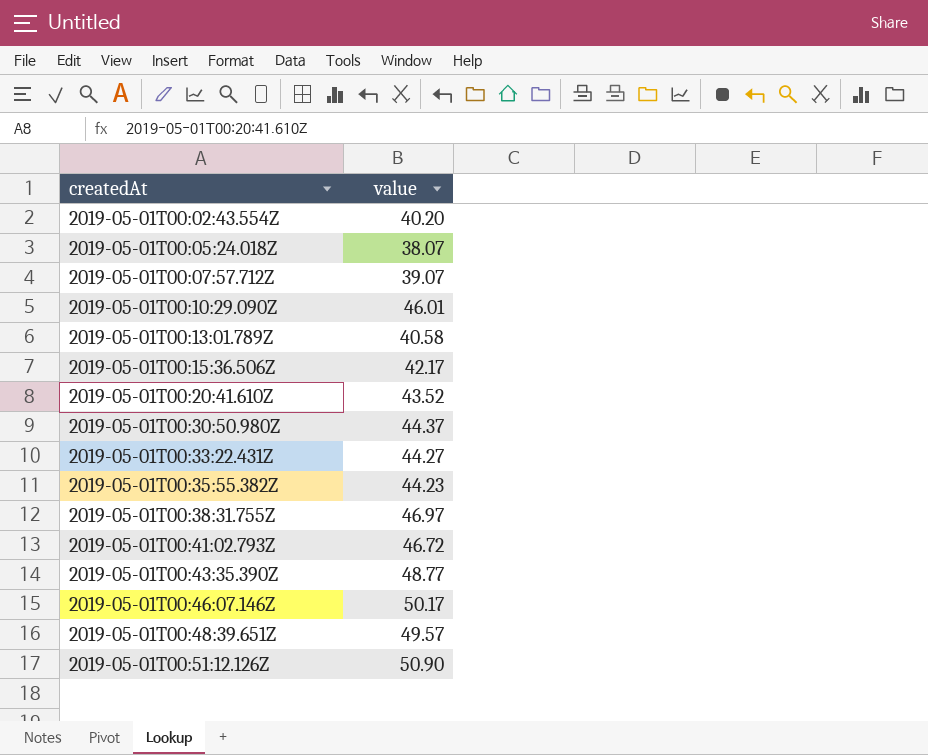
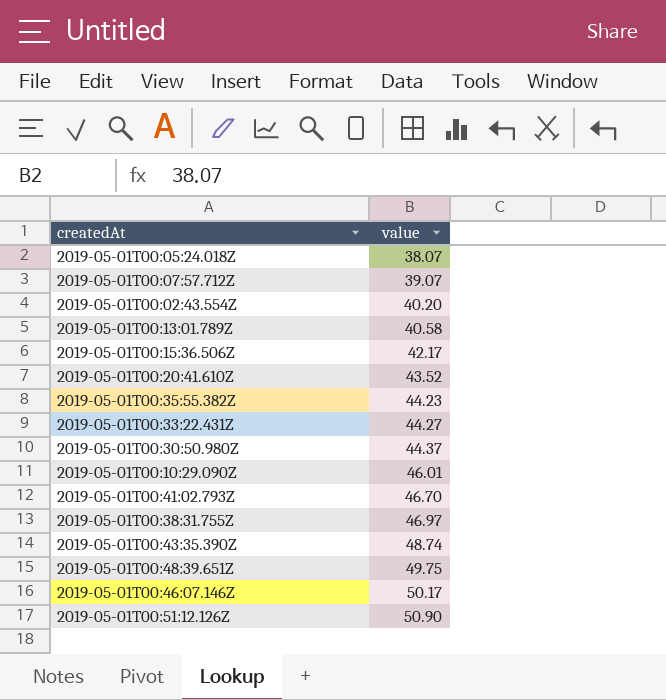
row order: createdAt ascending -> value ascending
2019-05-01T00:41:02.793Z | value: 46.72 -> 46.70
2019-05-01T00:43:35.390Z | value: 48.77 -> 48.74
2019-05-01T00:48:39.651Z | value: 49.57 -> 49.75

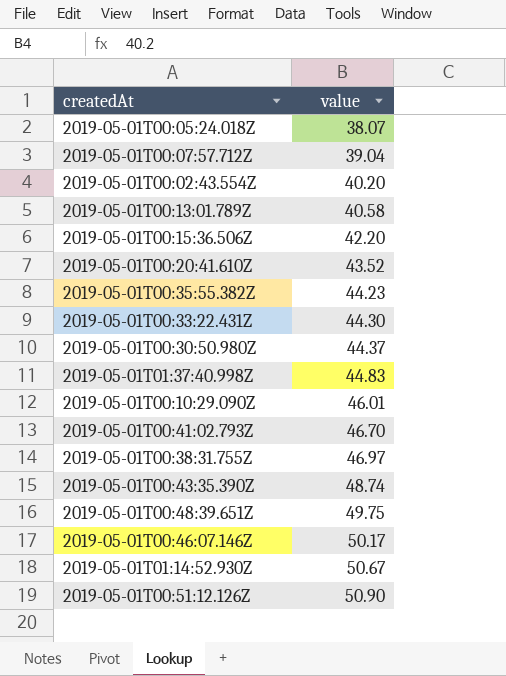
2019-05-01T00:07:57.712Z | value: 39.07 -> 39.04
2019-05-01T00:15:36.506Z | value: 42.17 -> 42.20
2019-05-01T00:33:22.431Z | value: 44.27 -> 44.30
row 2019-05-01T01:37:40.998Z: none -> 44.83
row 2019-05-01T01:14:52.930Z: none -> 50.67

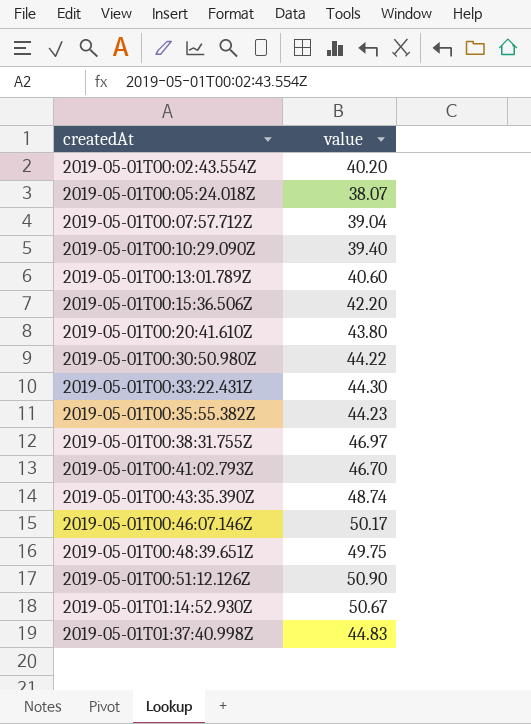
row order: value ascending -> createdAt ascending
2019-05-01T00:10:29.090Z | value: 46.01 -> 39.40
2019-05-01T00:13:01.789Z | value: 40.58 -> 40.60
2019-05-01T00:20:41.610Z | value: 43.52 -> 43.80
2019-05-01T00:30:50.980Z | value: 44.37 -> 44.22

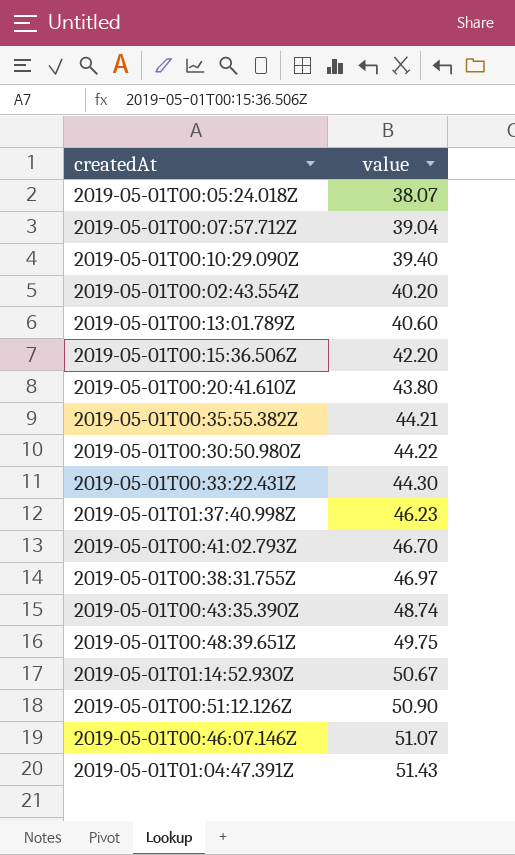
row order: createdAt ascending -> value ascending
2019-05-01T00:35:55.382Z | value: 44.23 -> 44.21
2019-05-01T01:37:40.998Z | value: 44.83 -> 46.23
2019-05-01T00:46:07.146Z | value: 50.17 -> 51.07
row 2019-05-01T01:04:47.391Z: none -> 51.43

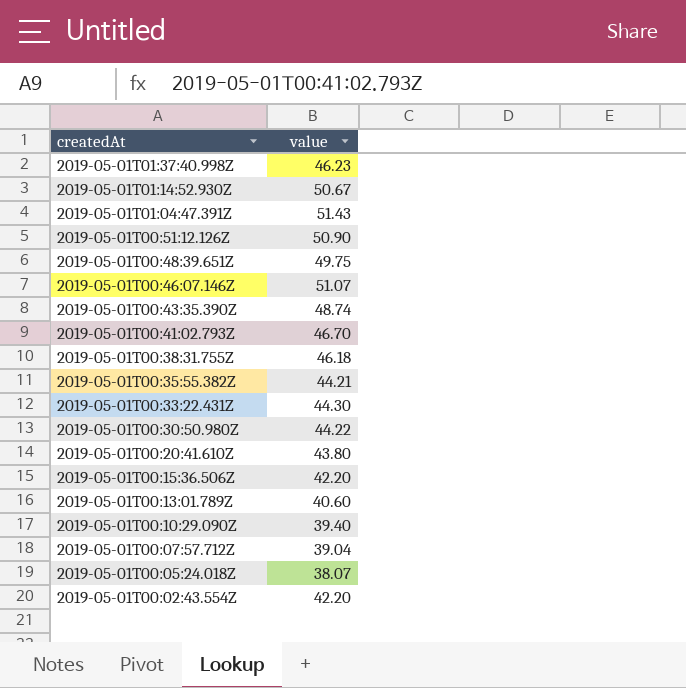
row order: value ascending -> createdAt descending
2019-05-01T00:38:31.755Z | value: 46.97 -> 46.18
2019-05-01T00:02:43.554Z | value: 40.20 -> 42.20

